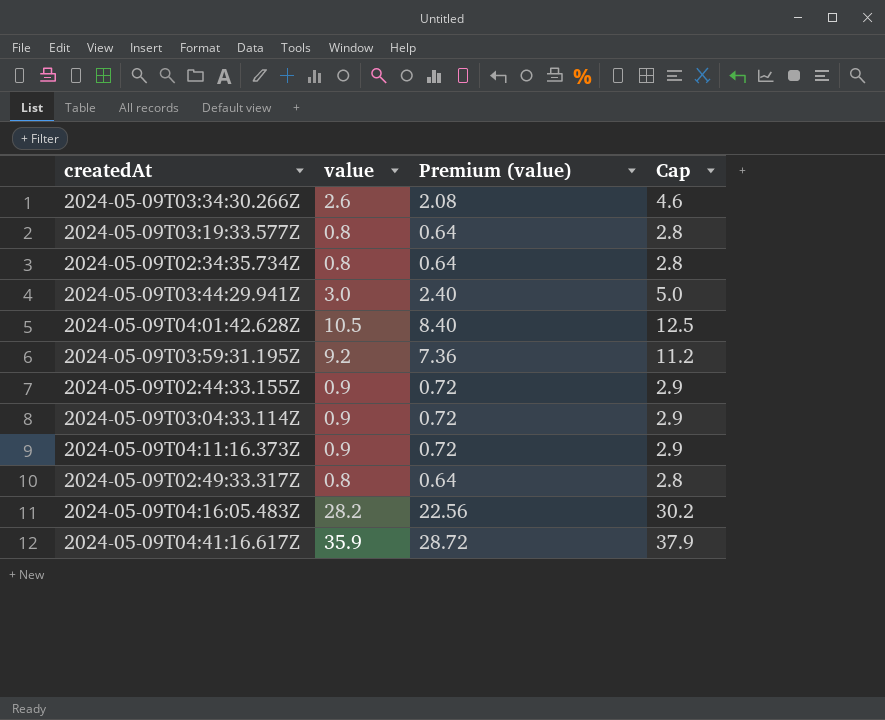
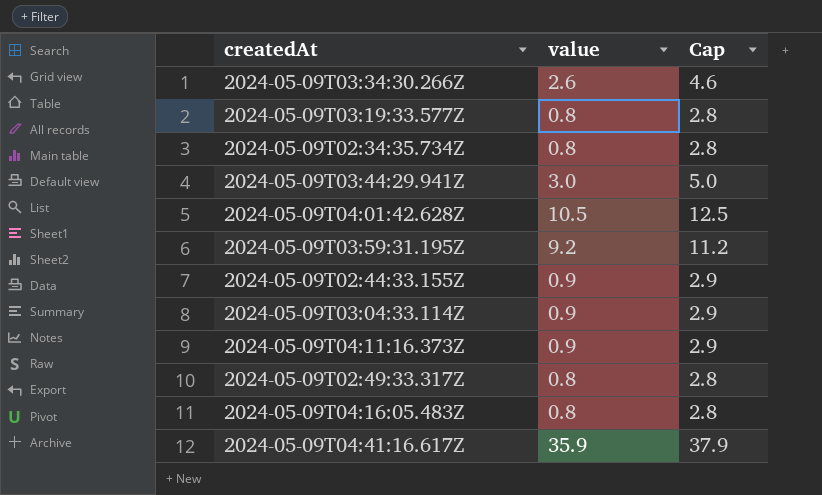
column Premium (value) | formula: [value] * 0.8 -> none
2024-05-09T04:16:05.483Z | value: 28.2 -> 0.8
2024-05-09T04:16:05.483Z | Cap: 30.2 -> 2.8

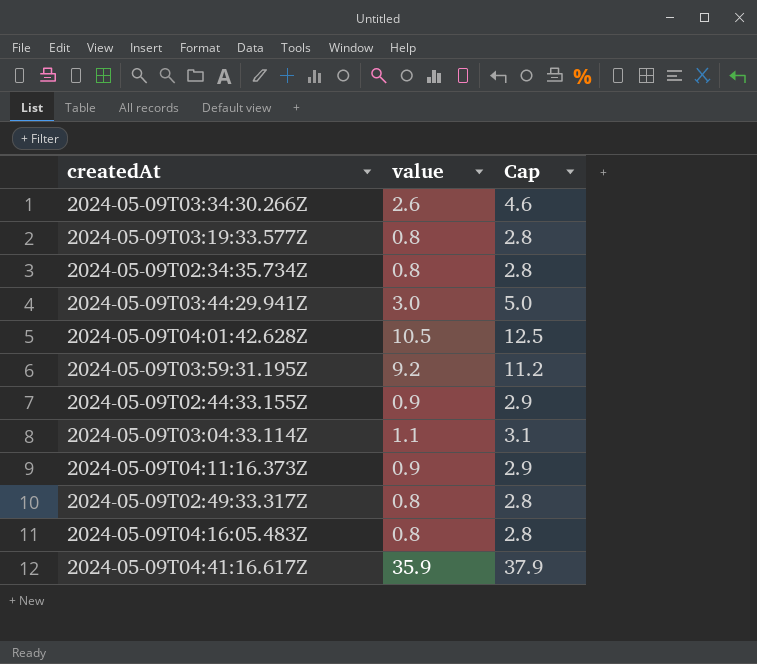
2024-05-09T03:04:33.114Z | value: 0.9 -> 1.1
2024-05-09T03:04:33.114Z | Cap: 2.9 -> 3.1

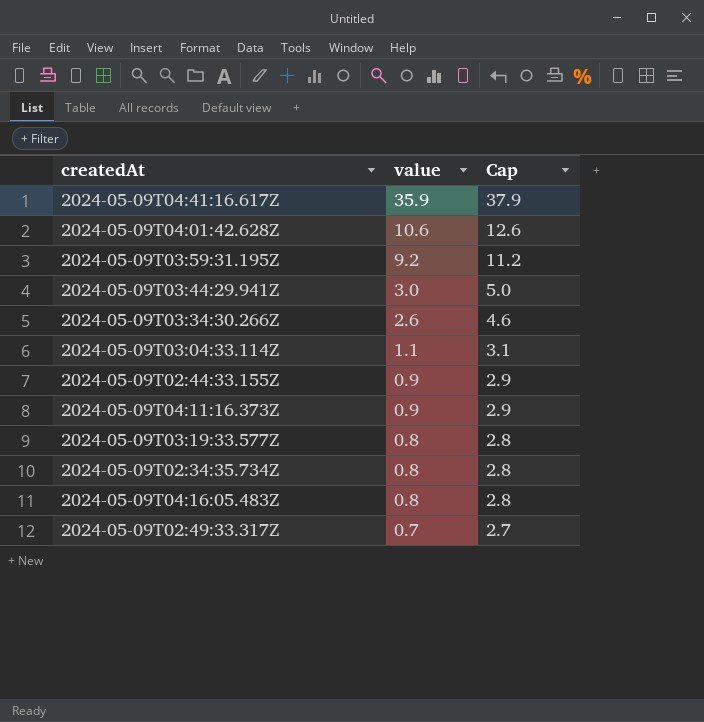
row order: none -> value descending
2024-05-09T04:01:42.628Z | value: 10.5 -> 10.6
2024-05-09T04:01:42.628Z | Cap: 12.5 -> 12.6
2024-05-09T02:49:33.317Z | value: 0.8 -> 0.7
2024-05-09T02:49:33.317Z | Cap: 2.8 -> 2.7

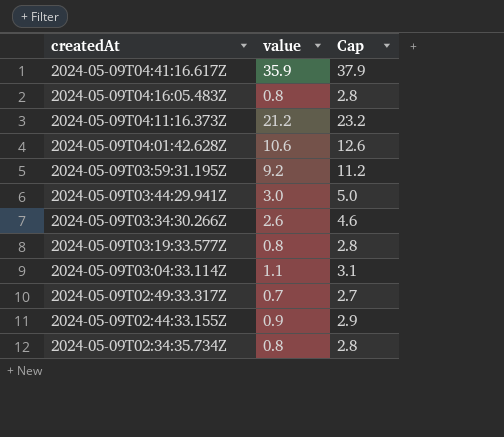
row order: value descending -> createdAt descending
2024-05-09T04:11:16.373Z | value: 0.9 -> 21.2
2024-05-09T04:11:16.373Z | Cap: 2.9 -> 23.2

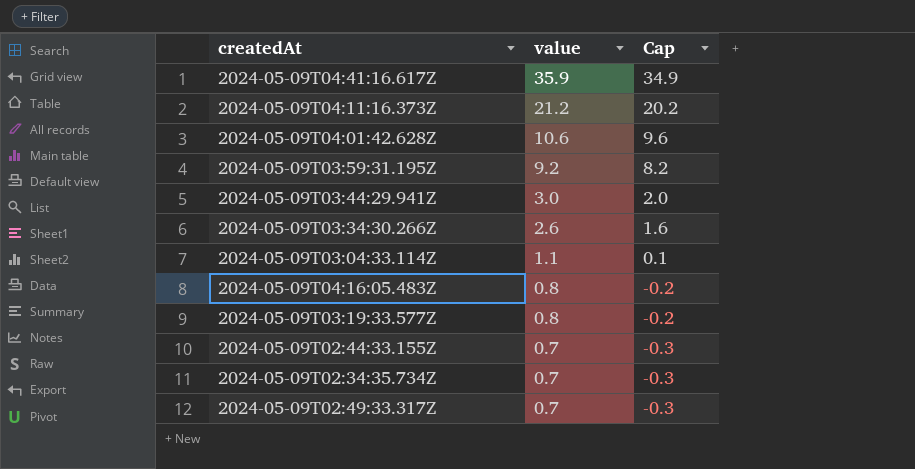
row order: createdAt descending -> value descending
column Cap | formula: [value] + 2 -> [value] - 1
2024-05-09T02:44:33.155Z | value: 0.9 -> 0.7
2024-05-09T02:34:35.734Z | value: 0.8 -> 0.7

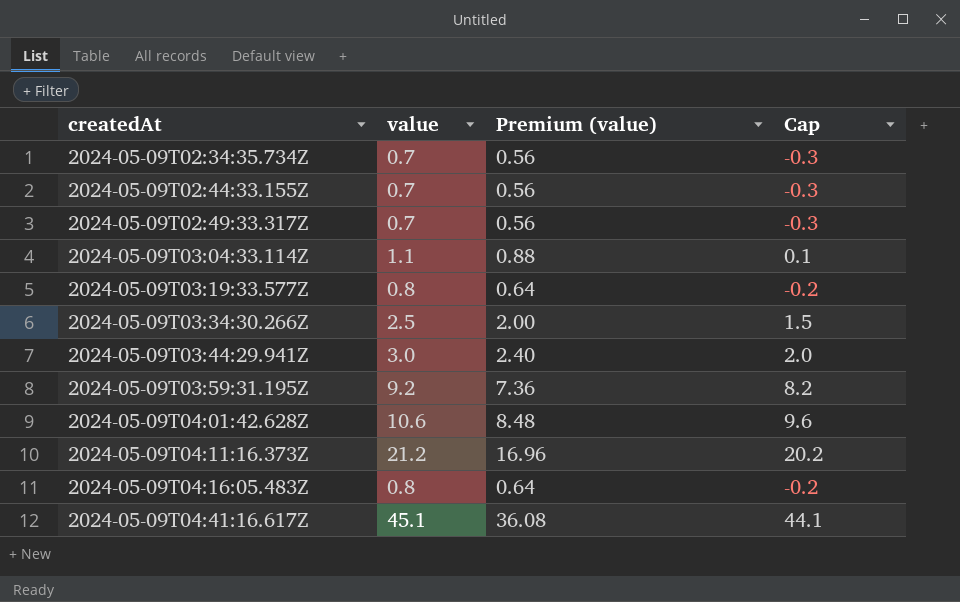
row order: value descending -> createdAt ascending
column Premium (value) | formula: none -> [value] * 0.8
2024-05-09T03:34:30.266Z | value: 2.6 -> 2.5
2024-05-09T03:34:30.266Z | Cap: 1.6 -> 1.5
2024-05-09T04:41:16.617Z | value: 35.9 -> 45.1
2024-05-09T04:41:16.617Z | Cap: 34.9 -> 44.1

